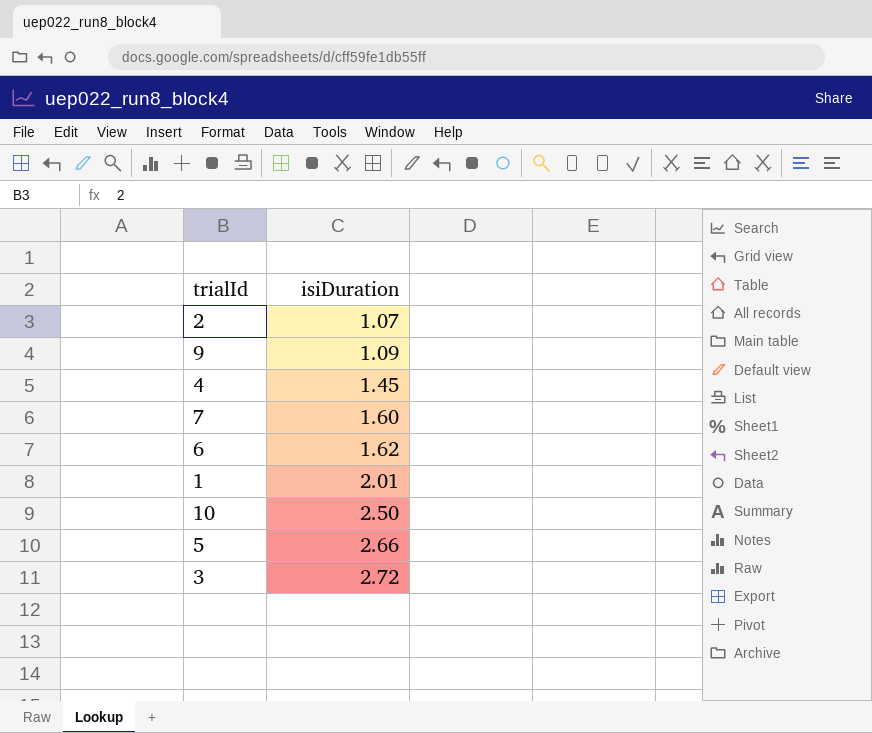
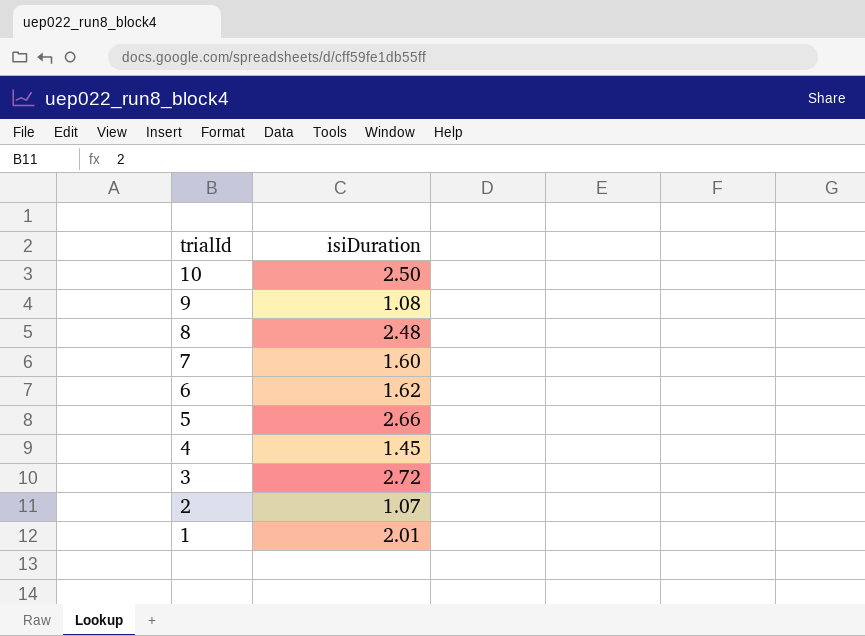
row order: isiDuration ascending -> trialId descending
9 | isiDuration: 1.09 -> 1.08
row 8: none -> 2.48

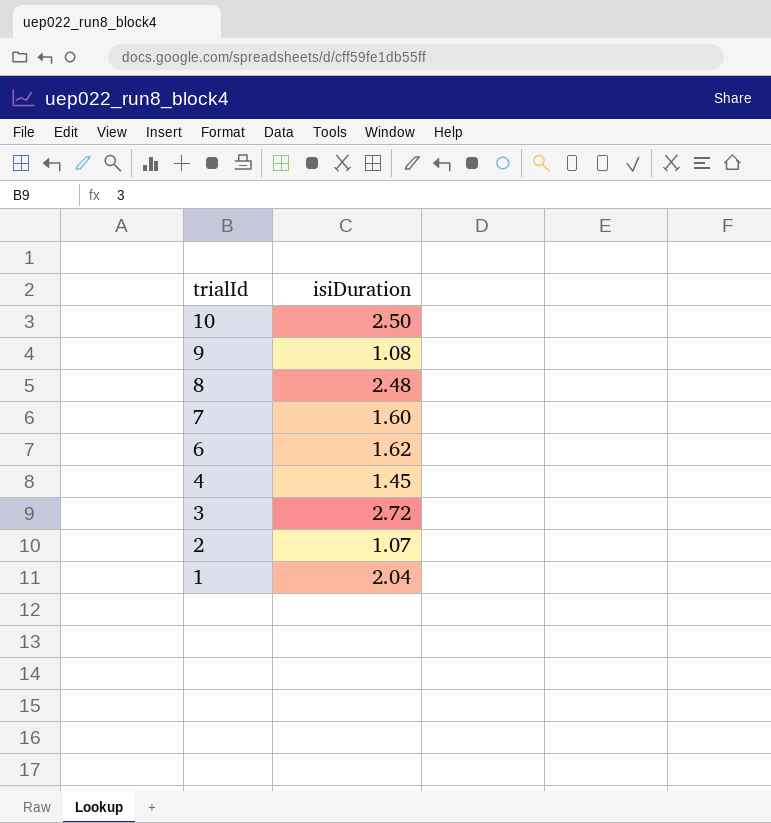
row 5: 2.66 -> none
1 | isiDuration: 2.01 -> 2.04

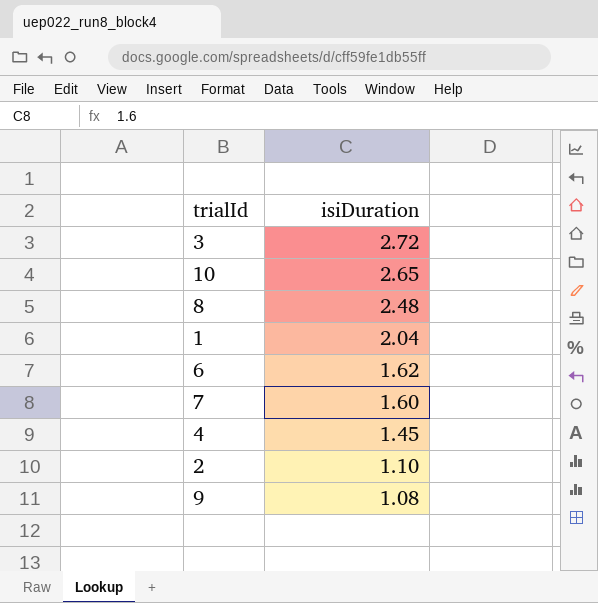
row order: trialId descending -> isiDuration descending
10 | isiDuration: 2.50 -> 2.65
2 | isiDuration: 1.07 -> 1.10

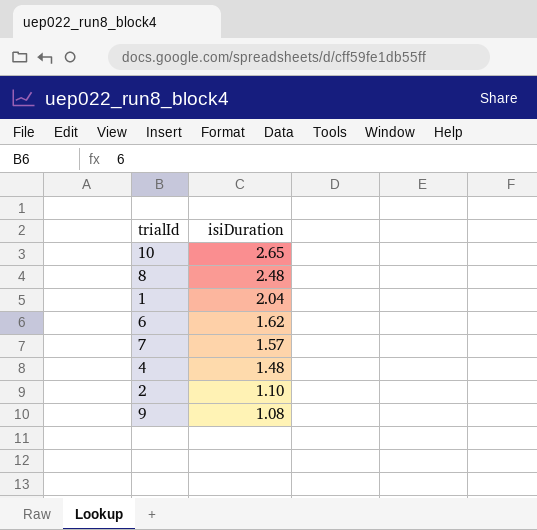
row 3: 2.72 -> none
7 | isiDuration: 1.60 -> 1.57
4 | isiDuration: 1.45 -> 1.48

